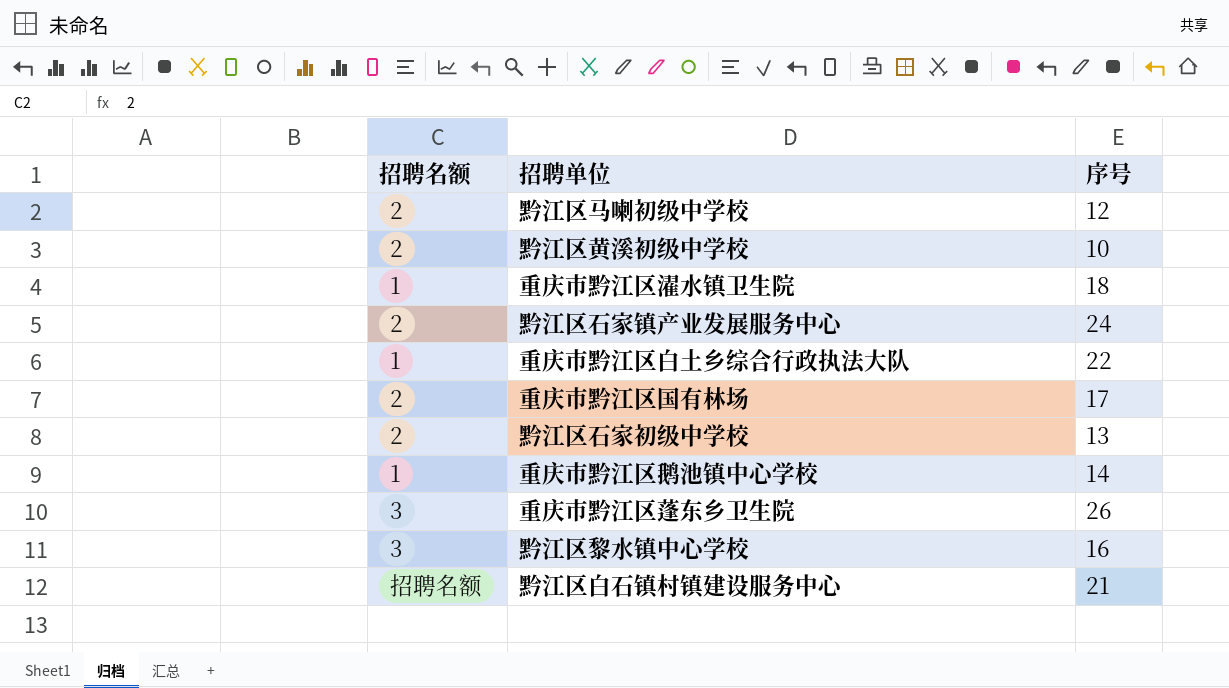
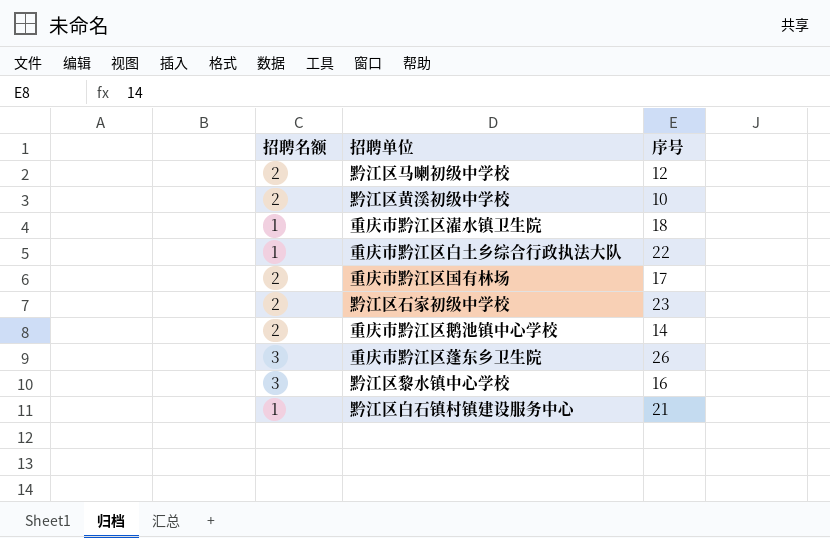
row 黔江区石家镇产业发展服务中心: 2 | 24 -> none
黔江区石家初级中学校 | 序号: 13 -> 23
重庆市黔江区鹅池镇中心学校 | 招聘名额: 1 -> 2
黔江区白石镇村镇建设服务中心 | 招聘名额: 招聘名额 -> 1

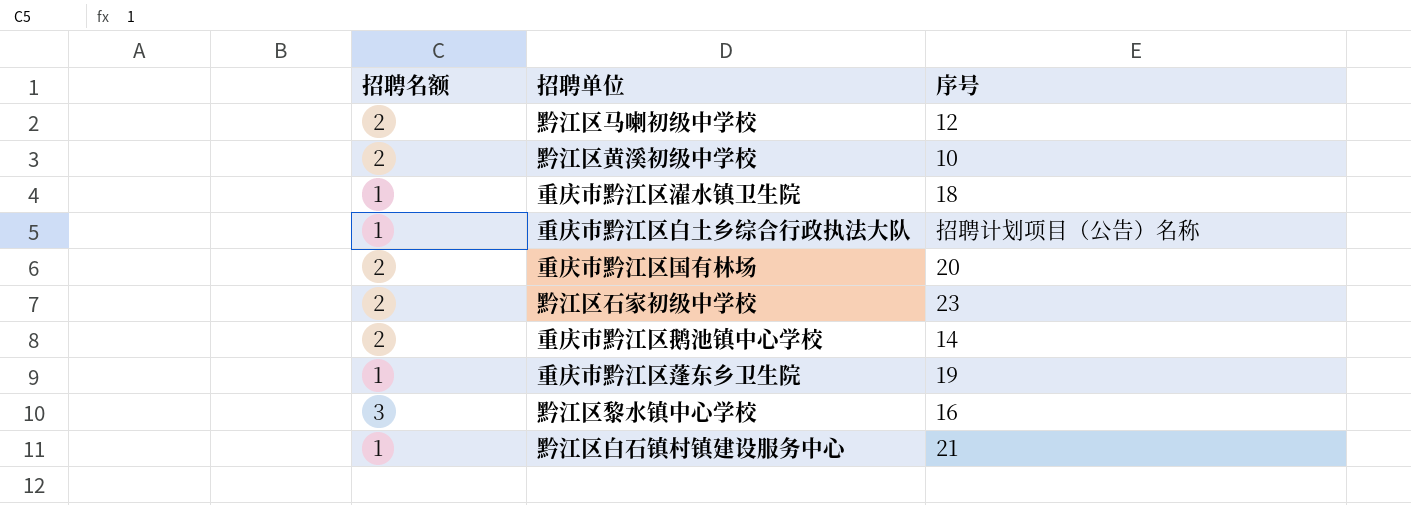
重庆市黔江区白土乡综合行政执法大队 | 序号: 22 -> 招聘计划项目（公告）名称
重庆市黔江区国有林场 | 序号: 17 -> 20
重庆市黔江区蓬东乡卫生院 | 招聘名额: 3 -> 1
重庆市黔江区蓬东乡卫生院 | 序号: 26 -> 19

